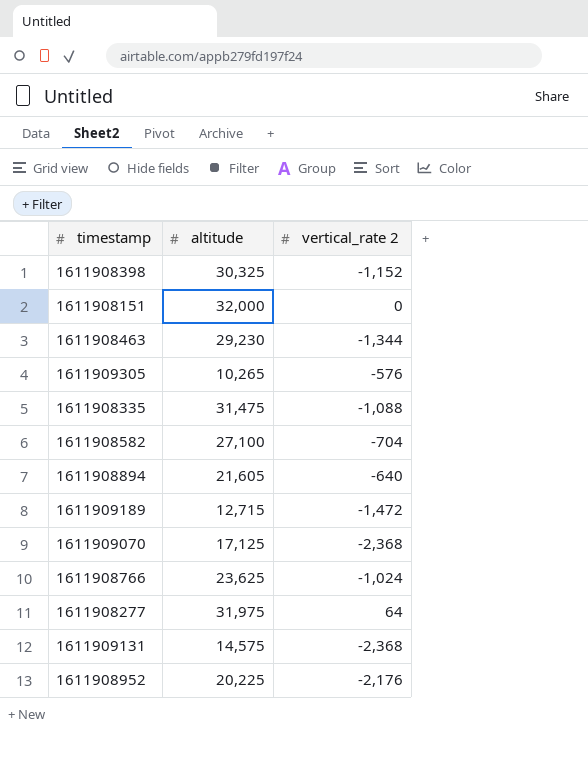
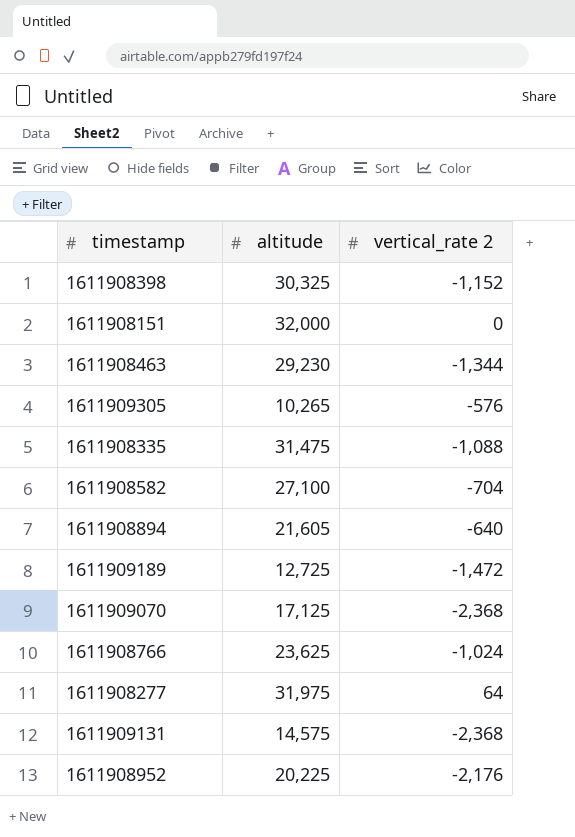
1611909189 | altitude: 12,715 -> 12,725

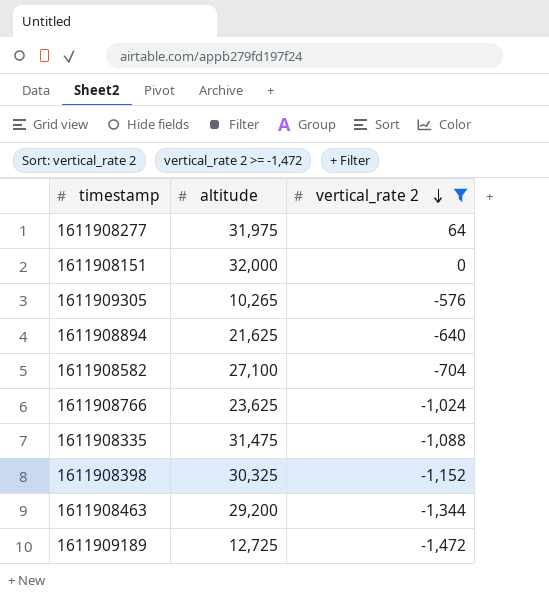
filter: none -> vertical_rate 2 >= -1,472
row order: none -> vertical_rate 2 descending
1611908894 | altitude: 21,605 -> 21,625
1611908463 | altitude: 29,230 -> 29,200

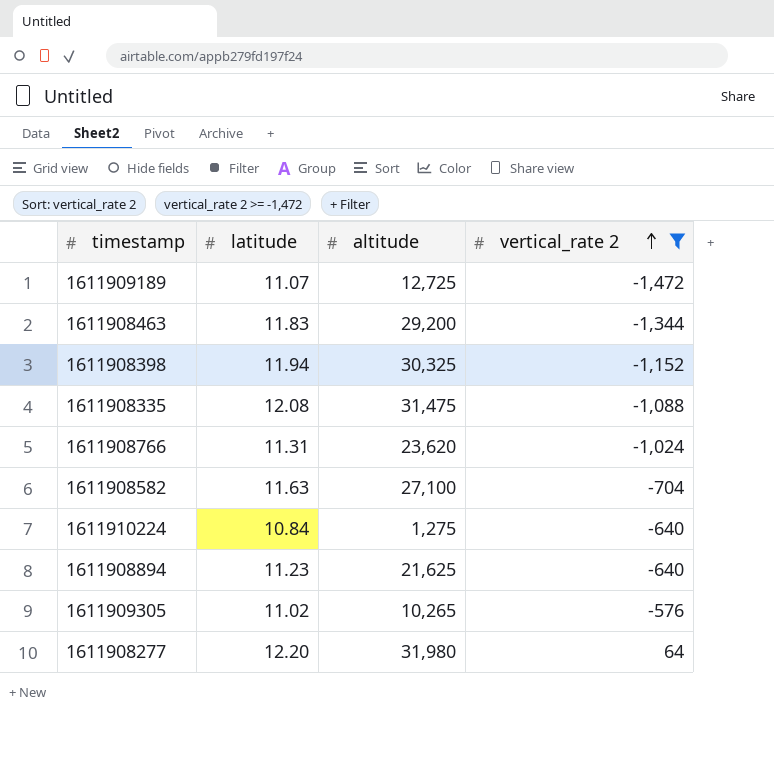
row order: vertical_rate 2 descending -> vertical_rate 2 ascending
column latitude | position: none -> 2
row 1611908151: 32,000 | 0 -> none
1611908766 | altitude: 23,625 -> 23,620
row 1611910224: none -> 10.84 | 1,275 | -640
1611908277 | altitude: 31,975 -> 31,980

